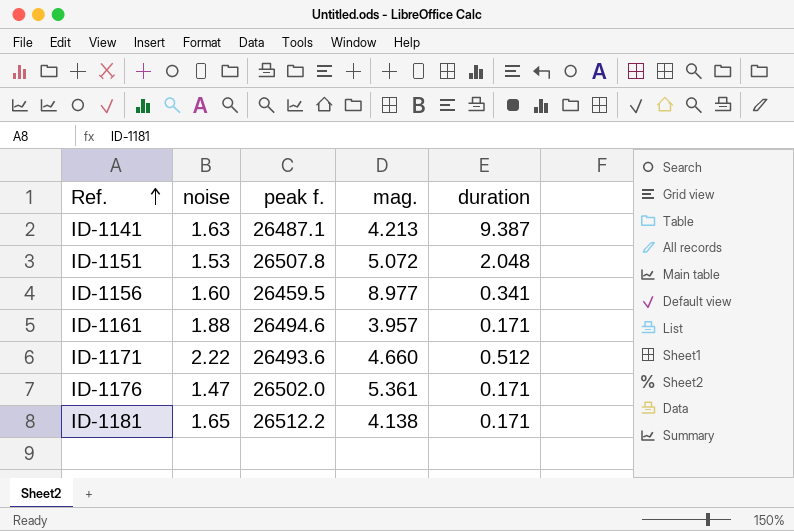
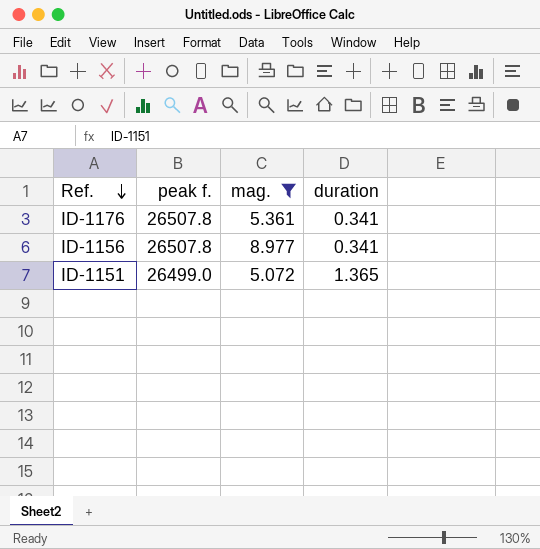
filter: none -> mag. >= 5.072
row order: Ref. ascending -> Ref. descending
column noise | position: 2 -> none
ID-1176 | peak f.: 26502.0 -> 26507.8
ID-1176 | duration: 0.171 -> 0.341
ID-1156 | peak f.: 26459.5 -> 26507.8
ID-1151 | peak f.: 26507.8 -> 26499.0
ID-1151 | duration: 2.048 -> 1.365

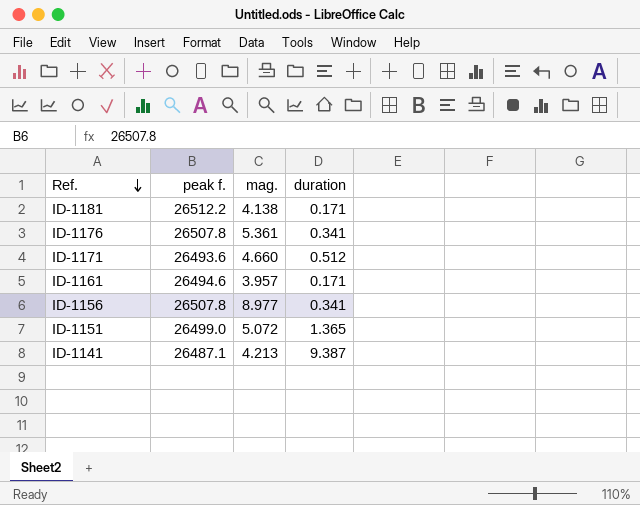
filter: mag. >= 5.072 -> none

